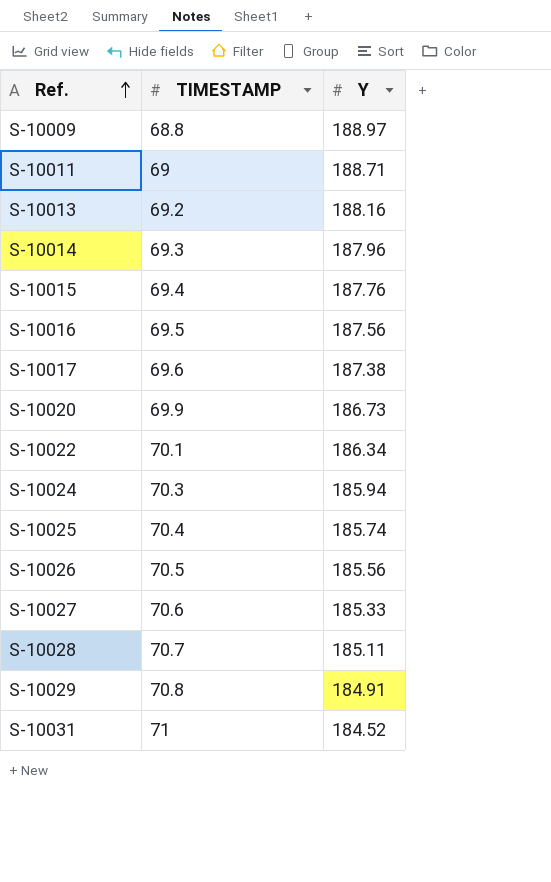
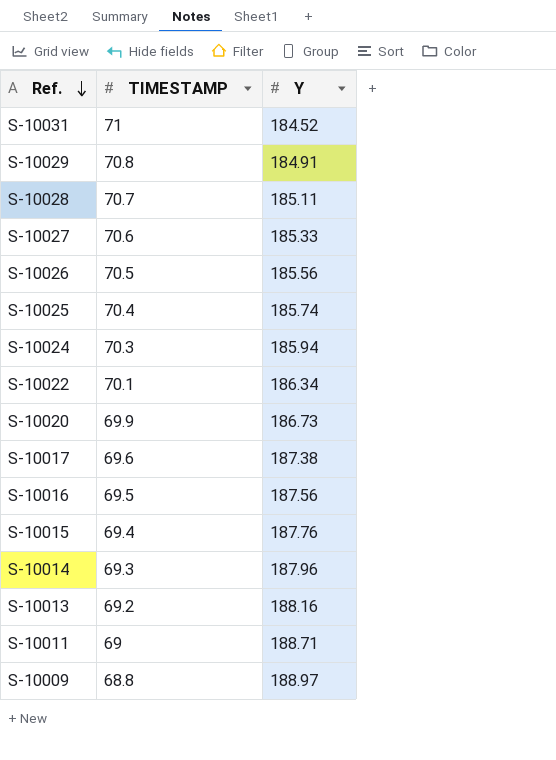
row order: Ref. ascending -> Ref. descending

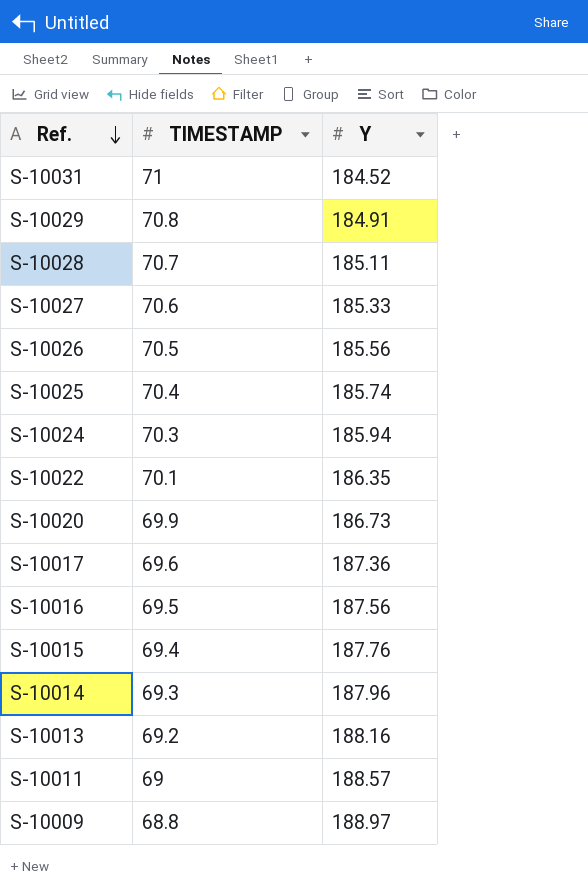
S-10022 | Y: 186.34 -> 186.35
S-10017 | Y: 187.38 -> 187.36
S-10011 | Y: 188.71 -> 188.57

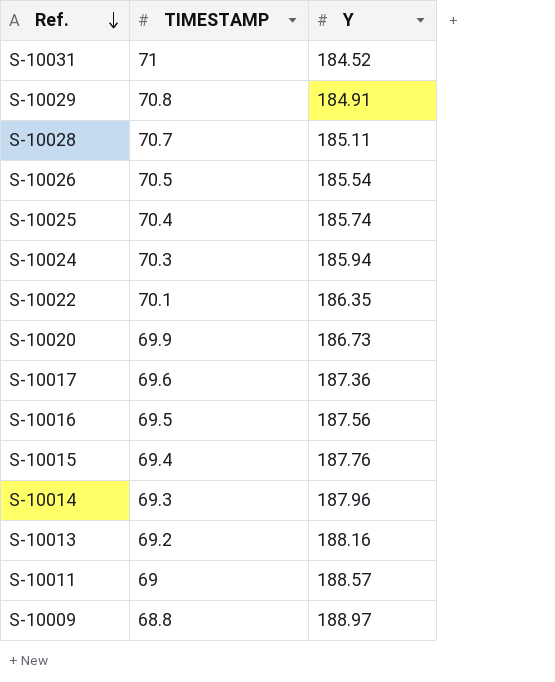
row S-10027: 70.6 | 185.33 -> none
S-10026 | Y: 185.56 -> 185.54

